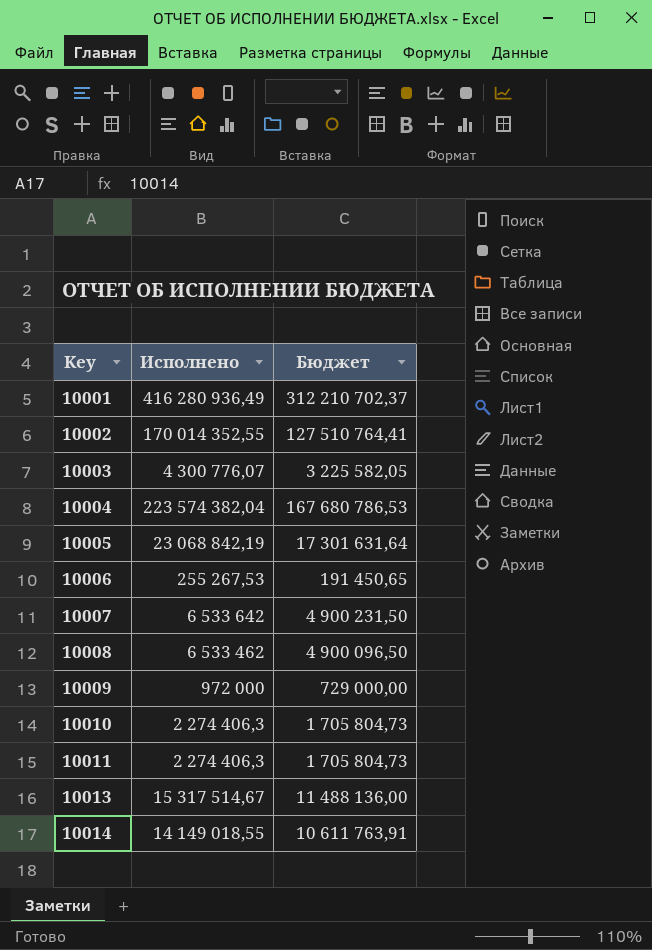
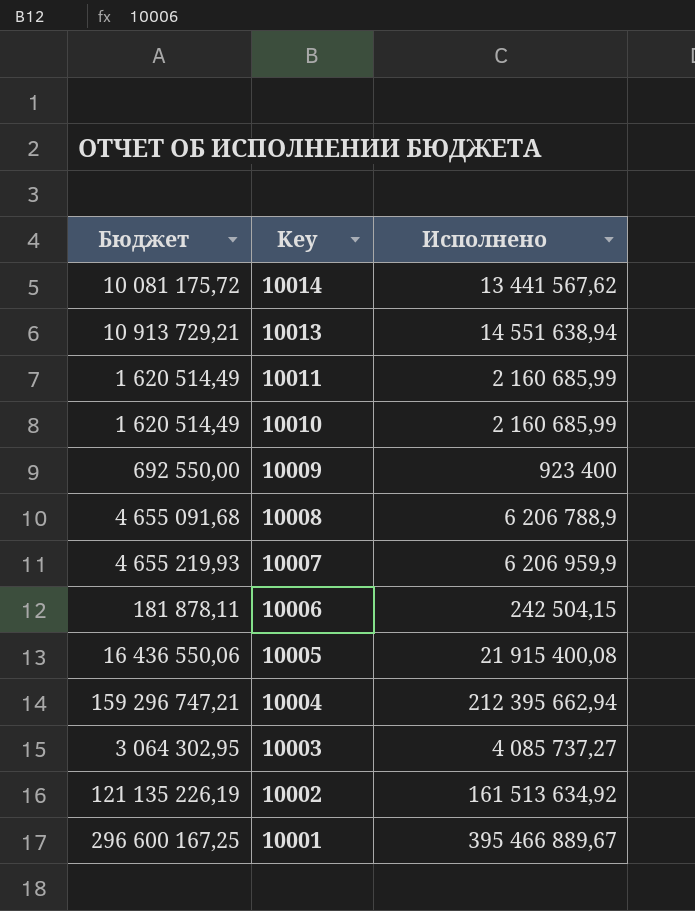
row order: Key ascending -> Key descending
column Бюджет | position: 3 -> 1
10014 | Бюджет: 10 611 763,91 -> 10 081 175,72
10014 | Исполнено: 14 149 018,55 -> 13 441 567,62
10013 | Бюджет: 11 488 136,00 -> 10 913 729,21
10013 | Исполнено: 15 317 514,67 -> 14 551 638,94
10011 | Бюджет: 1 705 804,73 -> 1 620 514,49
10011 | Исполнено: 2 274 406,3 -> 2 160 685,99
10010 | Бюджет: 1 705 804,73 -> 1 620 514,49
10010 | Исполнено: 2 274 406,3 -> 2 160 685,99
10009 | Бюджет: 729 000,00 -> 692 550,00
10009 | Исполнено: 972 000 -> 923 400
10008 | Бюджет: 4 900 096,50 -> 4 655 091,68
10008 | Исполнено: 6 533 462 -> 6 206 788,9
10007 | Бюджет: 4 900 231,50 -> 4 655 219,93
10007 | Исполнено: 6 533 642 -> 6 206 959,9
10006 | Бюджет: 191 450,65 -> 181 878,11
10006 | Исполнено: 255 267,53 -> 242 504,15
10005 | Бюджет: 17 301 631,64 -> 16 436 550,06
10005 | Исполнено: 23 068 842,19 -> 21 915 400,08
10004 | Бюджет: 167 680 786,53 -> 159 296 747,21
10004 | Исполнено: 223 574 382,04 -> 212 395 662,94
10003 | Бюджет: 3 225 582,05 -> 3 064 302,95
10003 | Исполнено: 4 300 776,07 -> 4 085 737,27
10002 | Бюджет: 127 510 764,41 -> 121 135 226,19
10002 | Исполнено: 170 014 352,55 -> 161 513 634,92
10001 | Бюджет: 312 210 702,37 -> 296 600 167,25
10001 | Исполнено: 416 280 936,49 -> 395 466 889,67

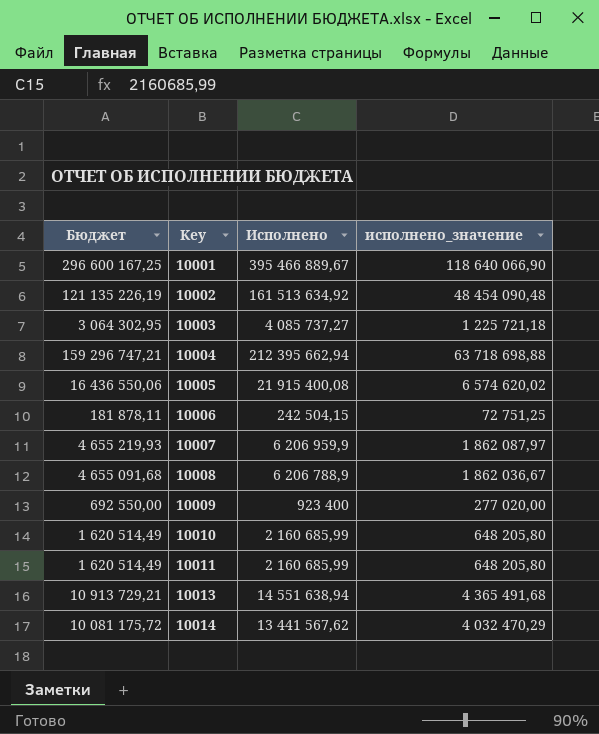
row order: Key descending -> Key ascending
column исполнено_значение | formula: none -> [Исполнено] * 0,3

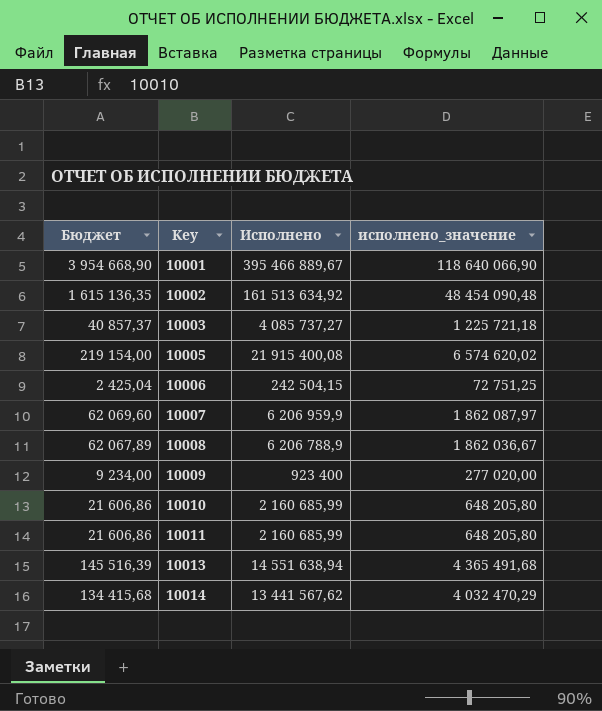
column Бюджет | formula: [Исполнено] * 0,75 -> [Исполнено] * 0,01
row 10004: 159 296 747,21 | 212 395 662,94 | 63 718 698,88 -> none

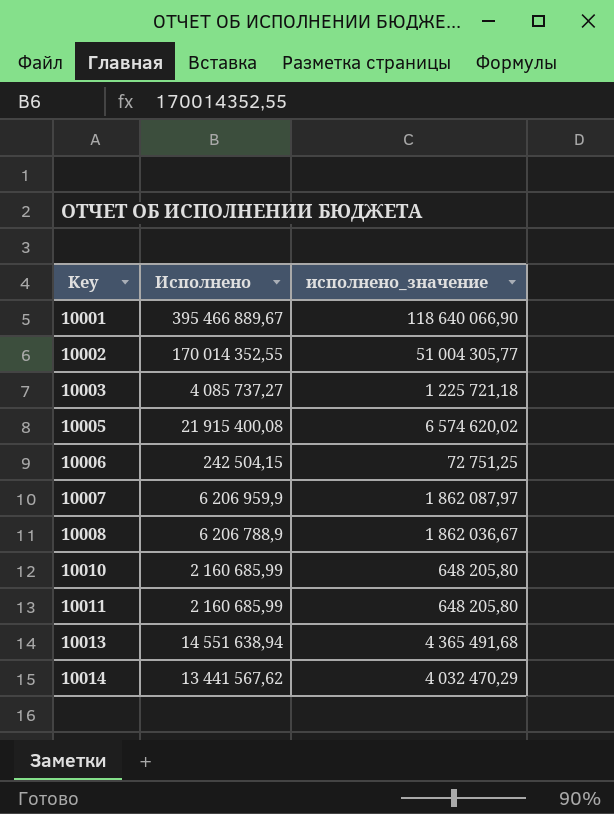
column Бюджет | formula: [Исполнено] * 0,01 -> none
row 10009: 9 234,00 | 923 400 | 277 020,00 -> none
10002 | Исполнено: 161 513 634,92 -> 170 014 352,55
10002 | исполнено_значение: 48 454 090,48 -> 51 004 305,77

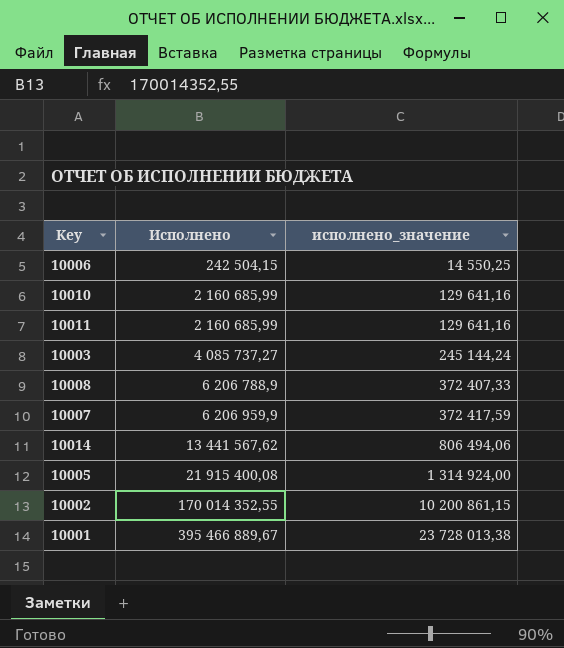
row order: Key ascending -> Исполнено ascending
column исполнено_значение | formula: [Исполнено] * 0,3 -> [Исполнено] * 0,06
row 10013: 14 551 638,94 | 4 365 491,68 -> none

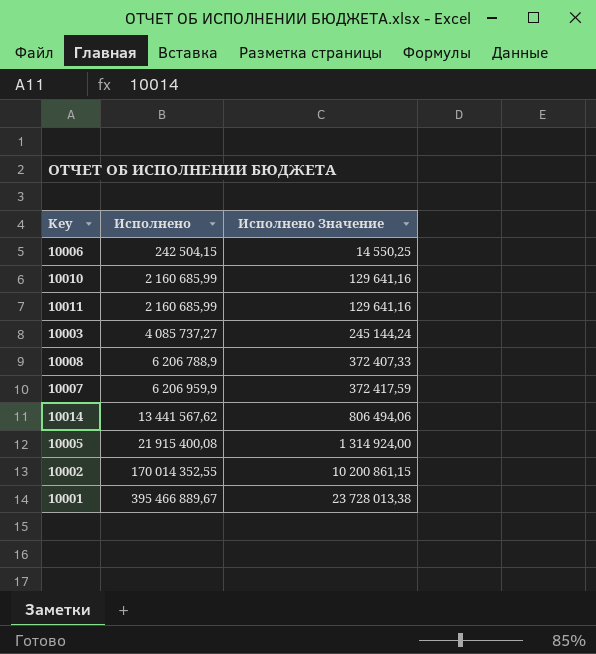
column name: исполнено_значение -> Исполнено Значение

